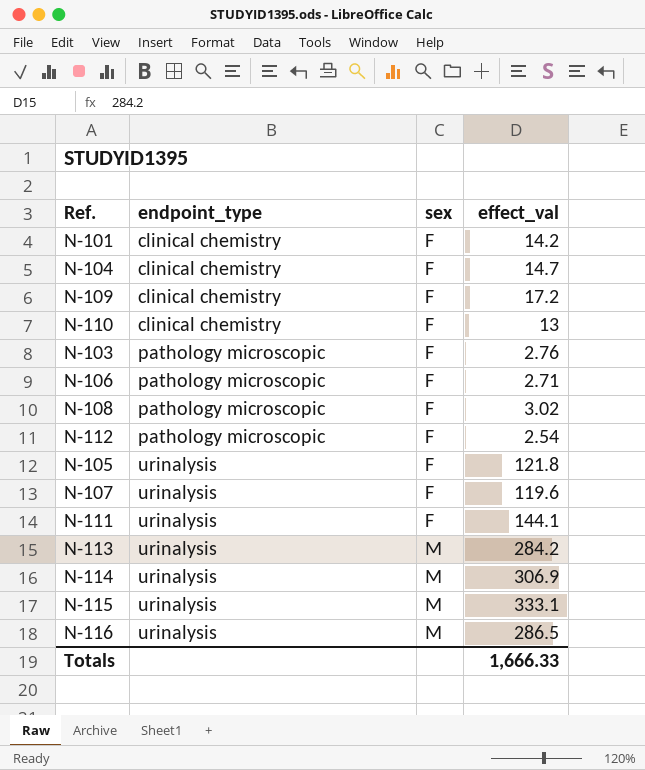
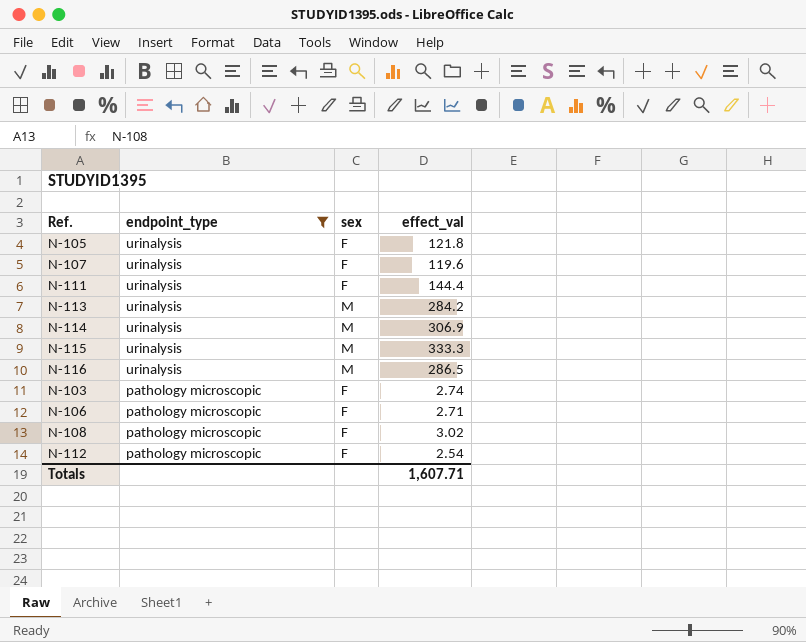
filter: none -> endpoint_type != clinical chemistry
row order: endpoint_type ascending -> endpoint_type descending
N-111 | effect_val: 144.1 -> 144.4
N-115 | effect_val: 333.1 -> 333.3
N-103 | effect_val: 2.76 -> 2.74
Totals | effect_val: 1,666.33 -> 1,607.71

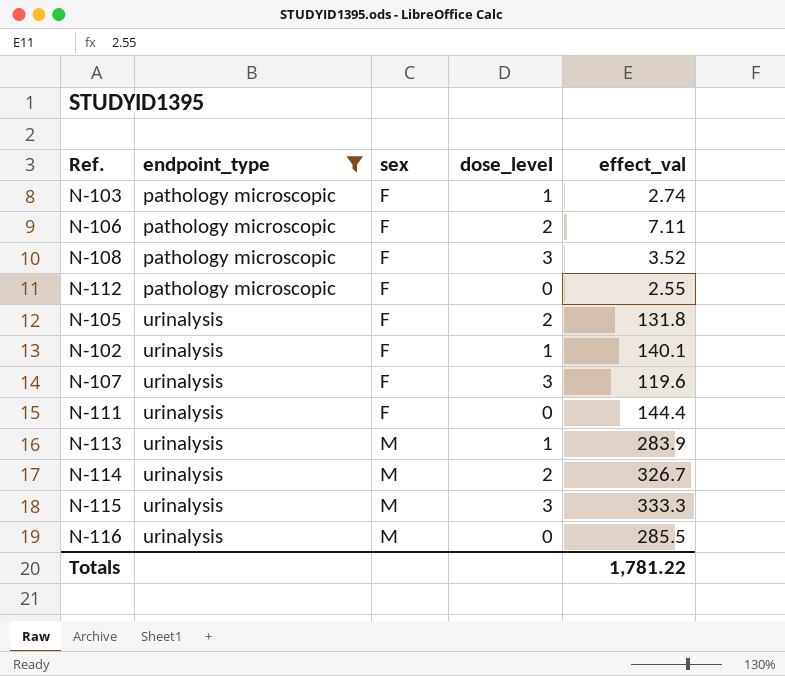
row order: endpoint_type descending -> endpoint_type ascending
column dose_level | position: none -> 4
N-106 | effect_val: 2.71 -> 7.11
N-108 | effect_val: 3.02 -> 3.52
N-112 | effect_val: 2.54 -> 2.55
N-105 | effect_val: 121.8 -> 131.8
row N-102: none -> urinalysis | F | 1 | 140.1
N-113 | effect_val: 284.2 -> 283.9
N-114 | effect_val: 306.9 -> 326.7
N-116 | effect_val: 286.5 -> 285.5
Totals | effect_val: 1,607.71 -> 1,781.22

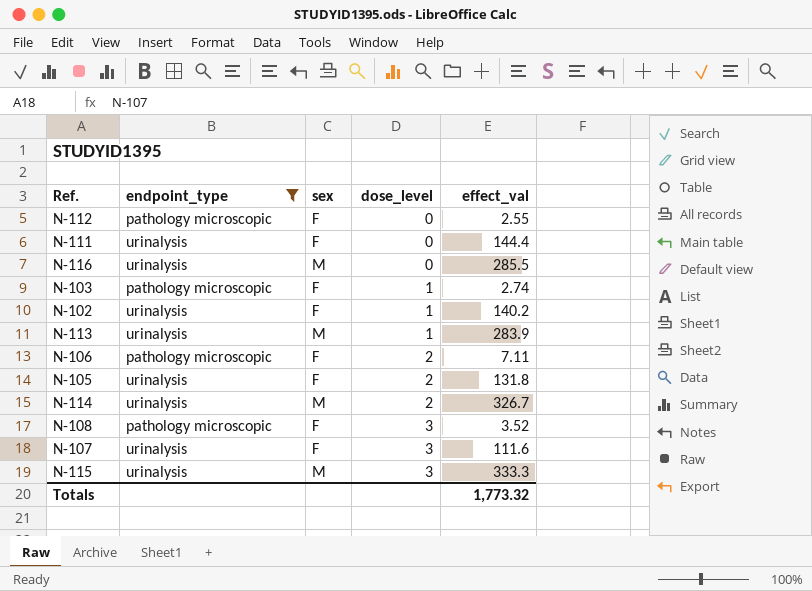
row order: endpoint_type ascending -> dose_level ascending
N-102 | effect_val: 140.1 -> 140.2
N-107 | effect_val: 119.6 -> 111.6
Totals | effect_val: 1,781.22 -> 1,773.32

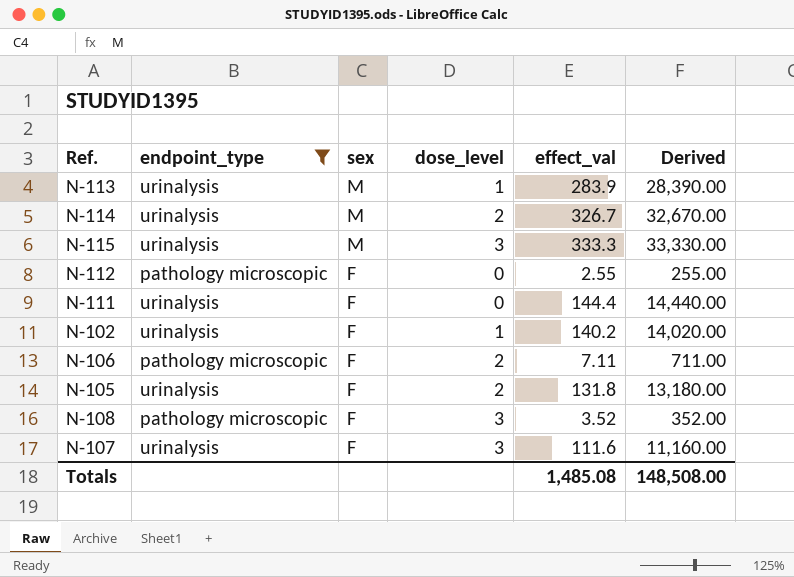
row order: dose_level ascending -> sex descending
column Derived | formula: none -> [effect_val] * 100
row N-116: urinalysis | M | 0 | 285.5 -> none
row N-103: pathology microscopic | F | 1 | 2.74 -> none
Totals | effect_val: 1,773.32 -> 1,485.08

